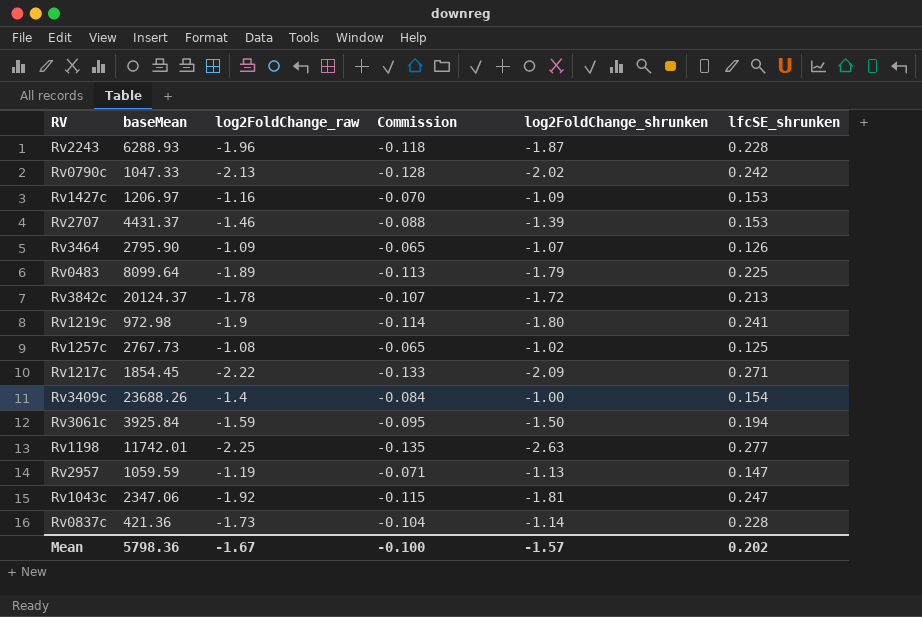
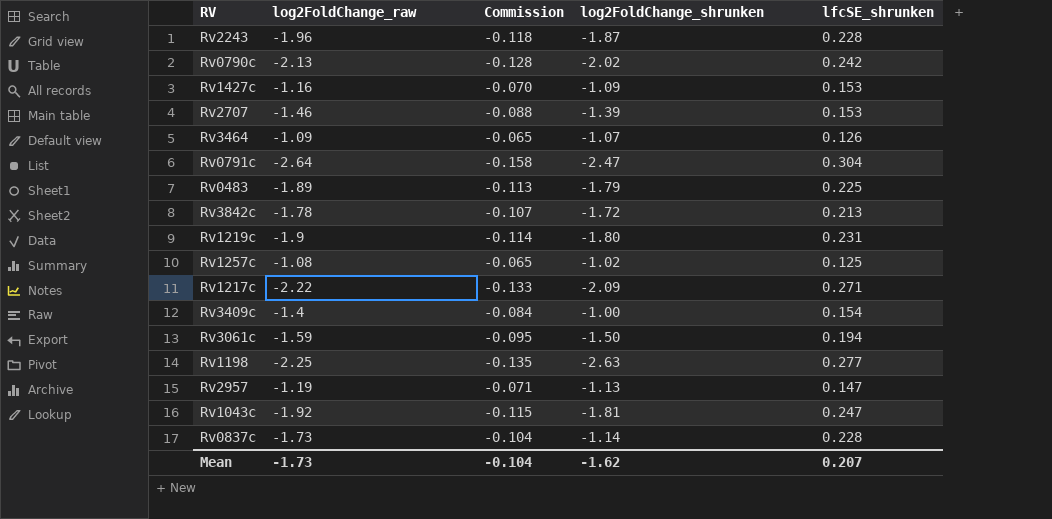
column baseMean | position: 2 -> none
row Rv0791c: none -> -2.64 | -0.158 | -2.47 | 0.304
Rv1219c | lfcSE_shrunken: 0.241 -> 0.231
Mean | log2FoldChange_raw: -1.67 -> -1.73
Mean | Commission: -0.100 -> -0.104
Mean | log2FoldChange_shrunken: -1.57 -> -1.62
Mean | lfcSE_shrunken: 0.202 -> 0.207

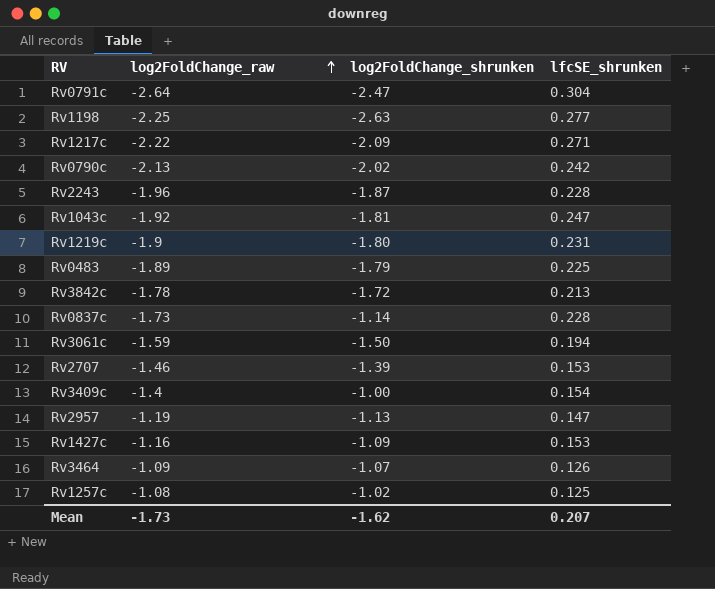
row order: none -> log2FoldChange_raw ascending
column Commission | formula: [log2FoldChange_raw] * 0.06 -> none

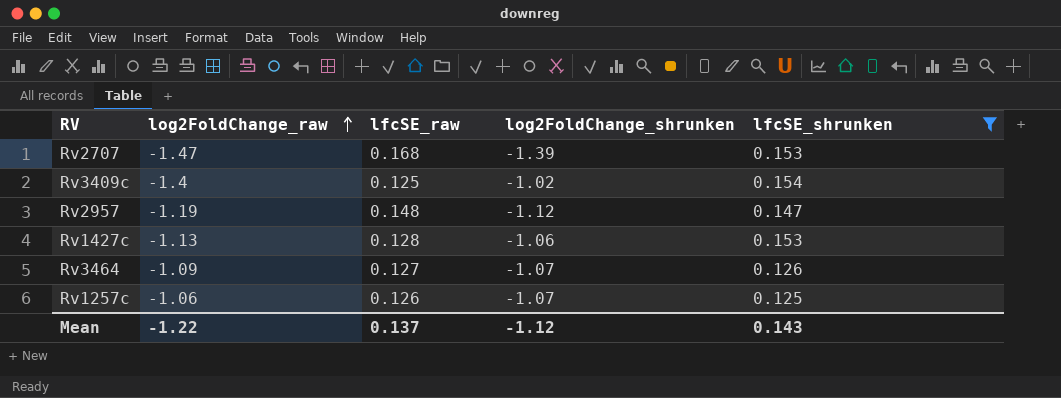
filter: none -> lfcSE_shrunken <= 0.154
column lfcSE_raw | position: none -> 3
Rv2707 | log2FoldChange_raw: -1.46 -> -1.47
Rv3409c | log2FoldChange_shrunken: -1.00 -> -1.02
Rv2957 | log2FoldChange_shrunken: -1.13 -> -1.12
Rv1427c | log2FoldChange_raw: -1.16 -> -1.13
Rv1427c | log2FoldChange_shrunken: -1.09 -> -1.06
Rv1257c | log2FoldChange_raw: -1.08 -> -1.06
Rv1257c | log2FoldChange_shrunken: -1.02 -> -1.07
Mean | log2FoldChange_raw: -1.73 -> -1.22
Mean | log2FoldChange_shrunken: -1.62 -> -1.12
Mean | lfcSE_shrunken: 0.207 -> 0.143

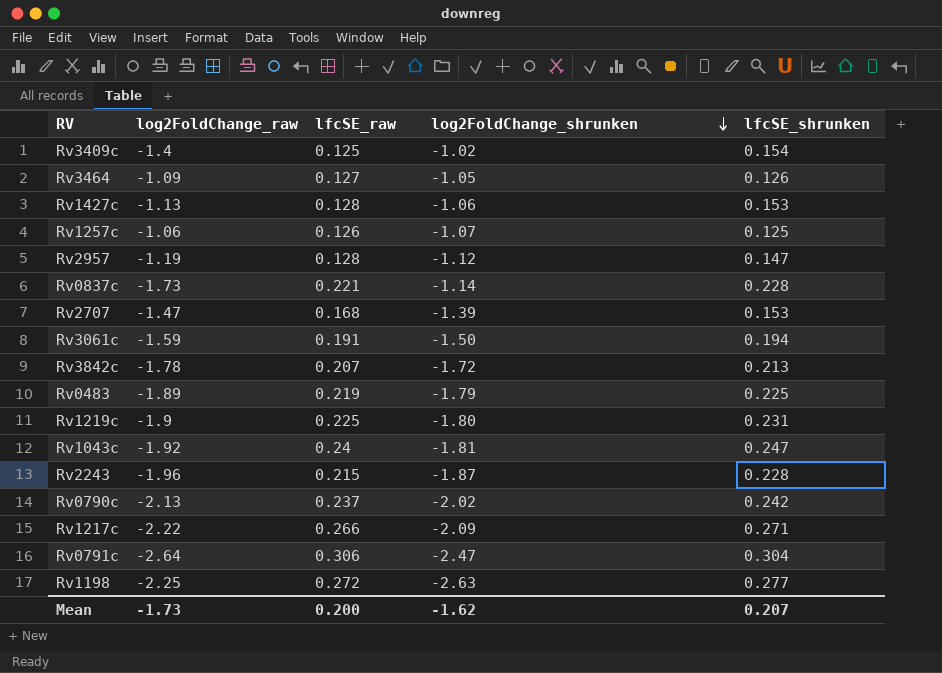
filter: lfcSE_shrunken <= 0.154 -> none
row order: log2FoldChange_raw ascending -> log2FoldChange_shrunken descending
Rv3464 | log2FoldChange_shrunken: -1.07 -> -1.05
Rv2957 | lfcSE_raw: 0.148 -> 0.128
Mean | log2FoldChange_raw: -1.22 -> -1.73
Mean | lfcSE_raw: 0.137 -> 0.200
Mean | log2FoldChange_shrunken: -1.12 -> -1.62
Mean | lfcSE_shrunken: 0.143 -> 0.207

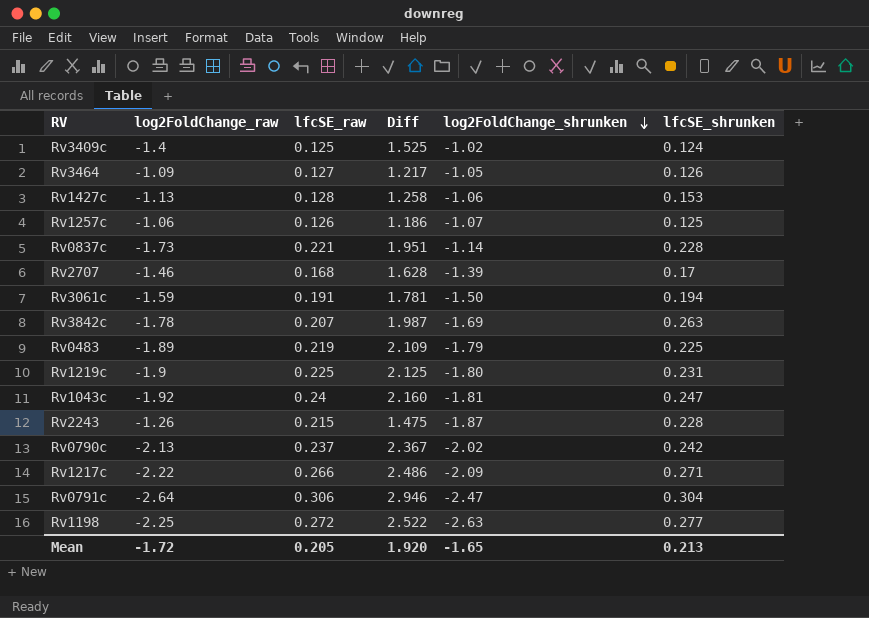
column Diff | formula: none -> [lfcSE_raw] - [log2FoldChange_raw]
row Rv2957: -1.19 | 0.128 | -1.12 | 0.147 -> none
Rv3409c | lfcSE_shrunken: 0.154 -> 0.124
Rv2707 | log2FoldChange_raw: -1.47 -> -1.46
Rv2707 | lfcSE_shrunken: 0.153 -> 0.17
Rv3842c | log2FoldChange_shrunken: -1.72 -> -1.69
Rv3842c | lfcSE_shrunken: 0.213 -> 0.263
Rv2243 | log2FoldChange_raw: -1.96 -> -1.26
Mean | log2FoldChange_raw: -1.73 -> -1.72
Mean | lfcSE_raw: 0.200 -> 0.205
Mean | log2FoldChange_shrunken: -1.62 -> -1.65
Mean | lfcSE_shrunken: 0.207 -> 0.213

